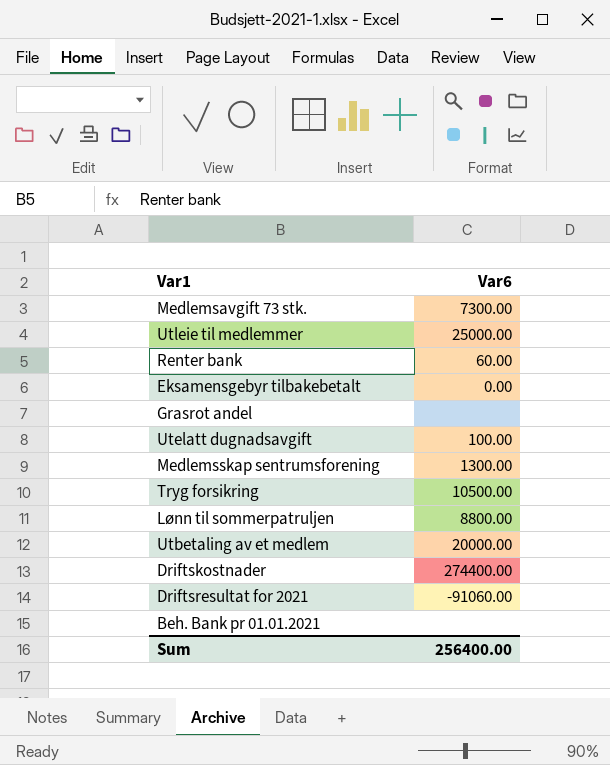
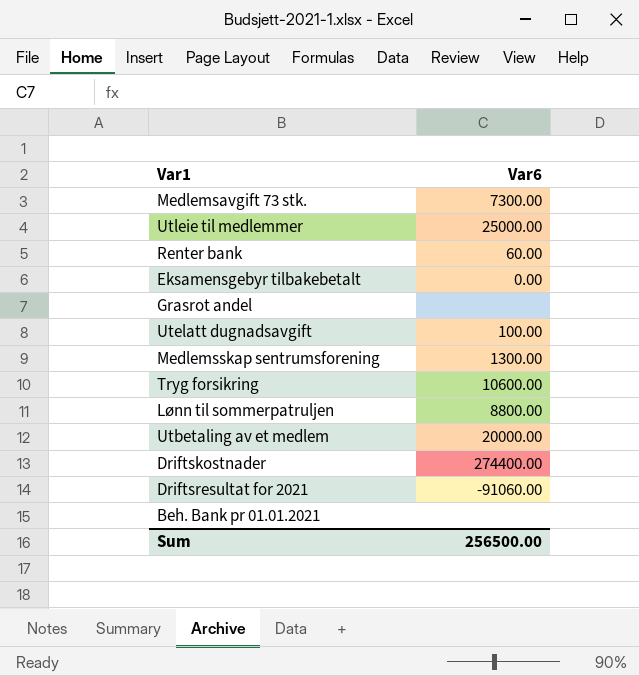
Tryg forsikring | Var6: 10500.00 -> 10600.00
Sum | Var6: 256400.00 -> 256500.00

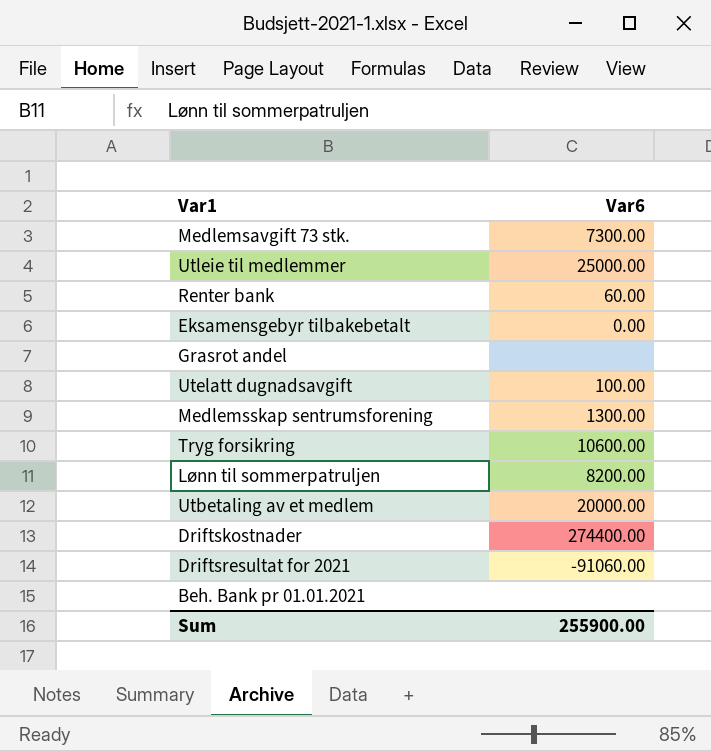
Lønn til sommerpatruljen | Var6: 8800.00 -> 8200.00
Sum | Var6: 256500.00 -> 255900.00

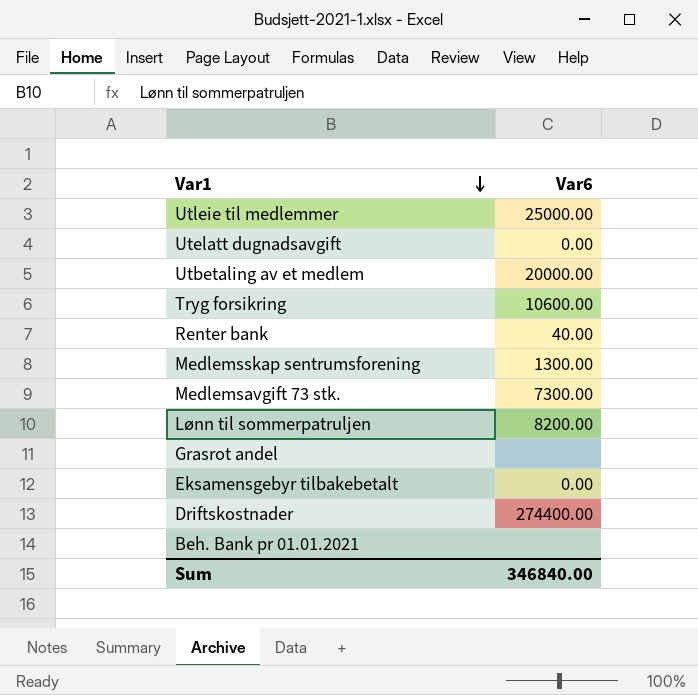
row order: none -> Var1 descending
row Driftsresultat for 2021: -91060.00 -> none
Utelatt dugnadsavgift | Var6: 100.00 -> 0.00
Renter bank | Var6: 60.00 -> 40.00
Sum | Var6: 255900.00 -> 346840.00

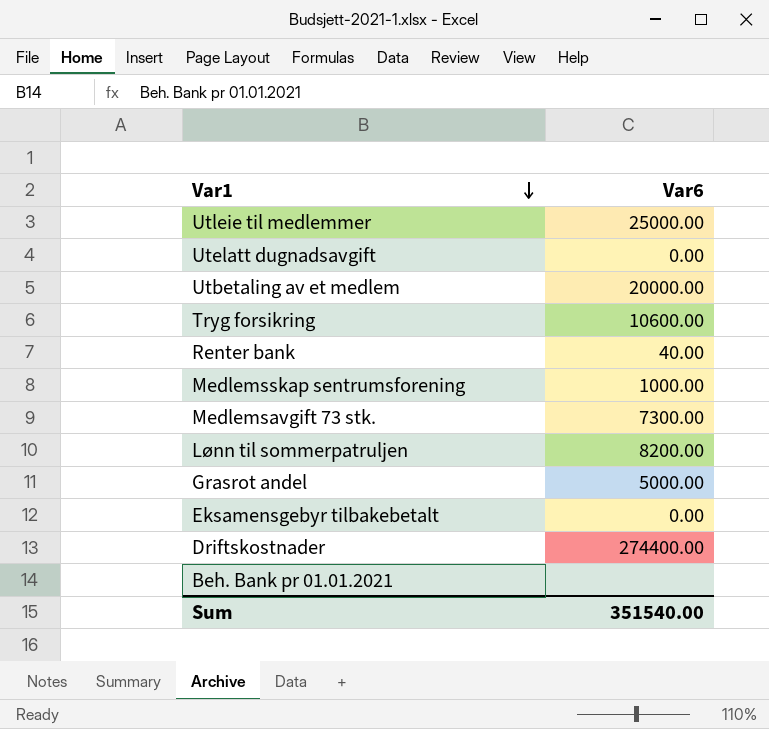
Medlemsskap sentrumsforening | Var6: 1300.00 -> 1000.00
Grasrot andel | Var6: none -> 5000.00
Sum | Var6: 346840.00 -> 351540.00

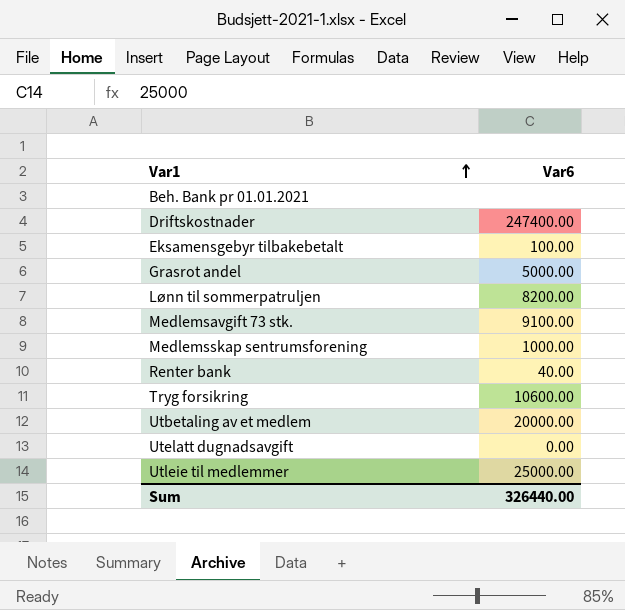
row order: Var1 descending -> Var1 ascending
Driftskostnader | Var6: 274400.00 -> 247400.00
Eksamensgebyr tilbakebetalt | Var6: 0.00 -> 100.00
Medlemsavgift 73 stk. | Var6: 7300.00 -> 9100.00
Sum | Var6: 351540.00 -> 326440.00

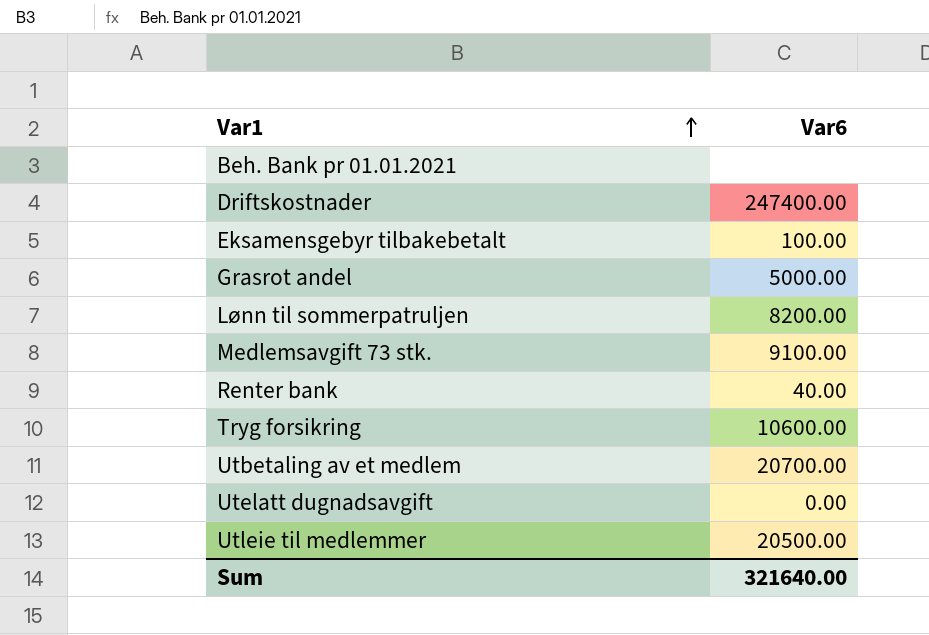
row Medlemsskap sentrumsforening: 1000.00 -> none
Utbetaling av et medlem | Var6: 20000.00 -> 20700.00
Utleie til medlemmer | Var6: 25000.00 -> 20500.00
Sum | Var6: 326440.00 -> 321640.00

